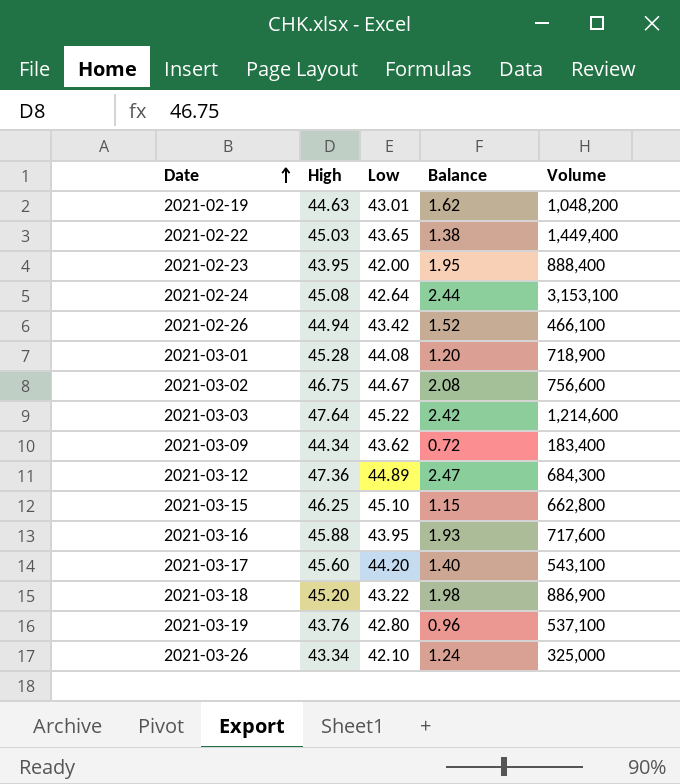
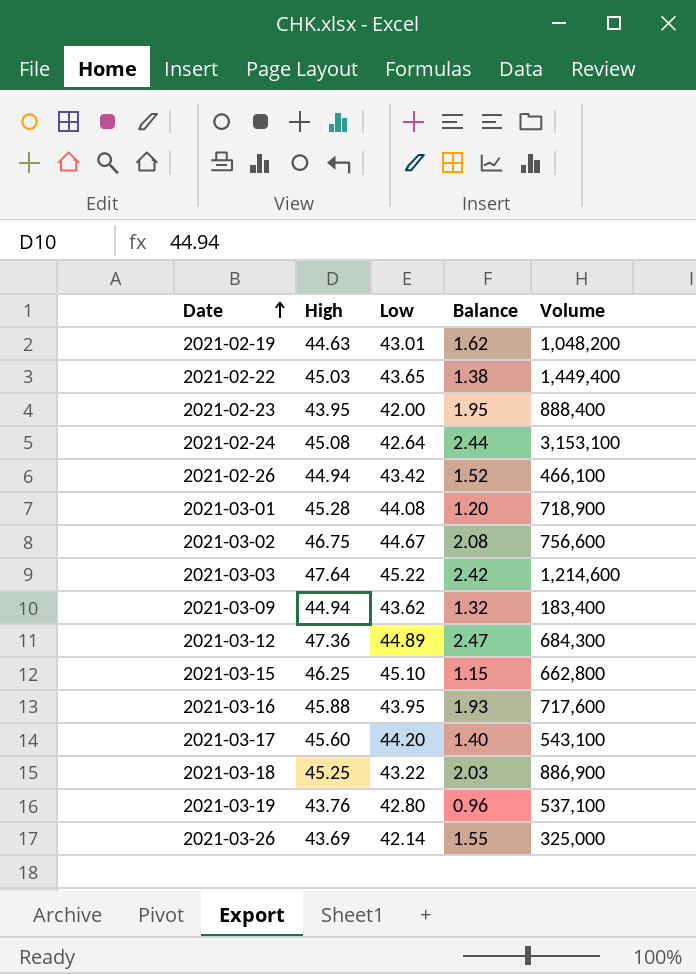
2021-03-09 | High: 44.34 -> 44.94
2021-03-09 | Balance: 0.72 -> 1.32
2021-03-18 | High: 45.20 -> 45.25
2021-03-18 | Balance: 1.98 -> 2.03
2021-03-26 | High: 43.34 -> 43.69
2021-03-26 | Low: 42.10 -> 42.14
2021-03-26 | Balance: 1.24 -> 1.55

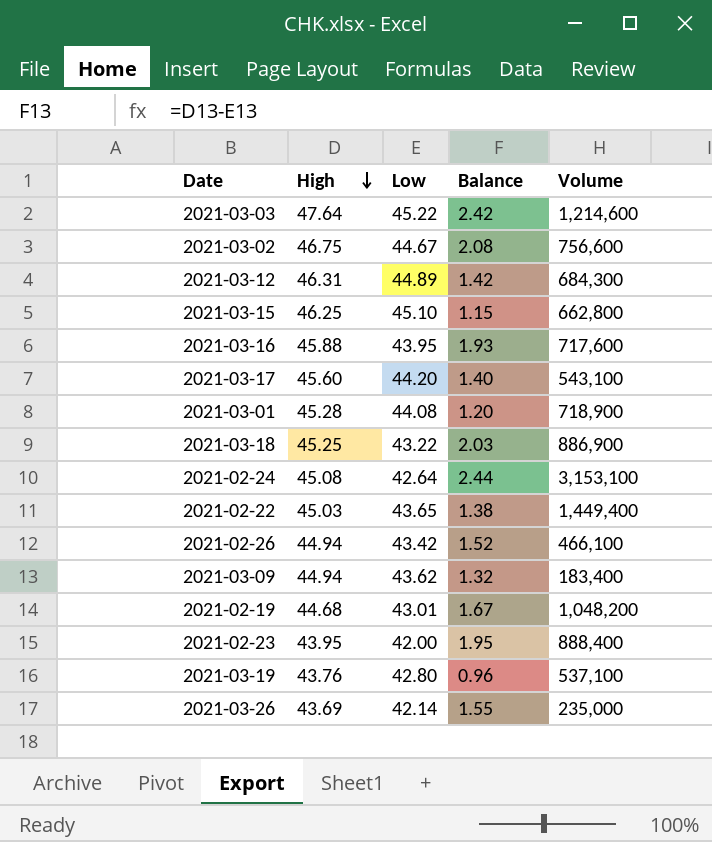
row order: Date ascending -> High descending
2021-03-12 | High: 47.36 -> 46.31
2021-03-12 | Balance: 2.47 -> 1.42
2021-02-19 | High: 44.63 -> 44.68
2021-02-19 | Balance: 1.62 -> 1.67
2021-03-26 | Volume: 325,000 -> 235,000

